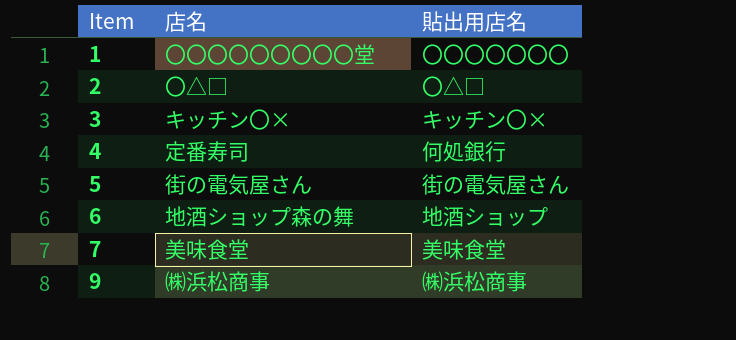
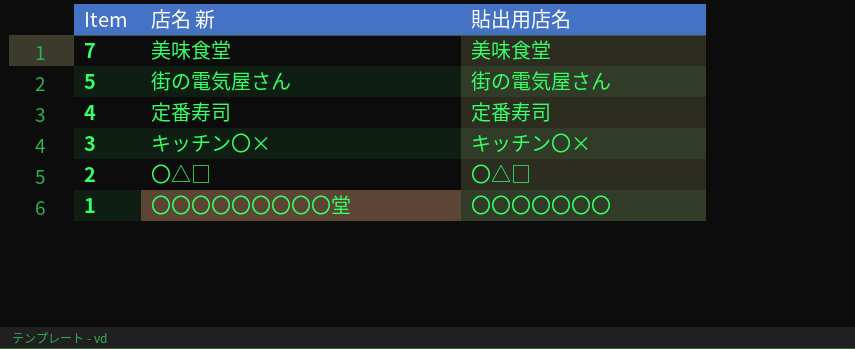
row order: Item ascending -> Item descending
column name: 店名 -> 店名 新
row 6: 地酒ショップ森の舞 | 地酒ショップ -> none
row 9: ㈱浜松商事 | ㈱浜松商事 -> none
4 | 貼出用店名: 何処銀行 -> 定番寿司

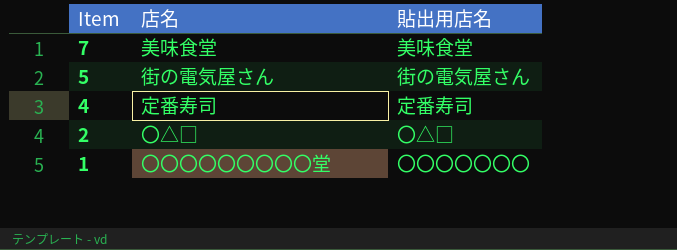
column name: 店名 新 -> 店名
row 3: キッチン〇× | キッチン〇× -> none

